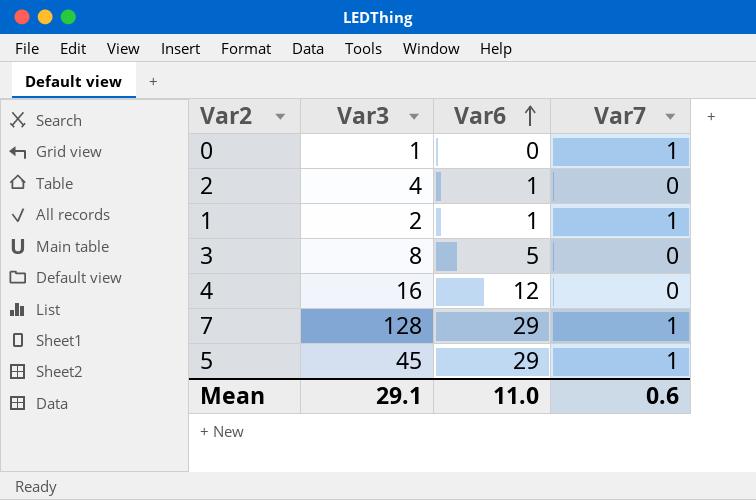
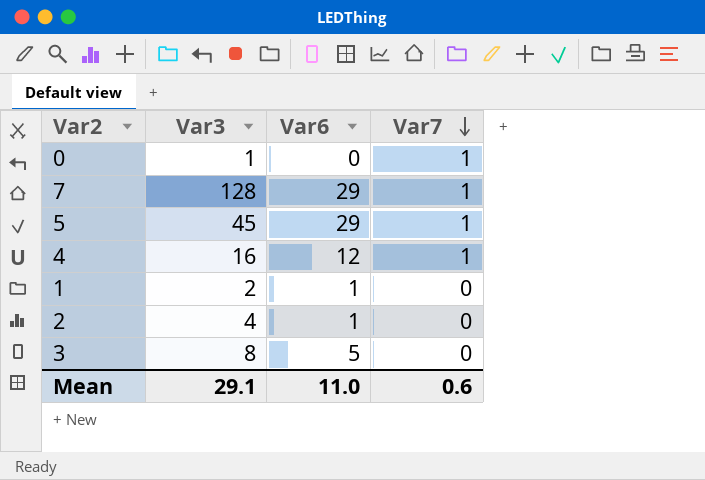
row order: Var6 ascending -> Var7 descending
4 | Var7: 0 -> 1
1 | Var7: 1 -> 0

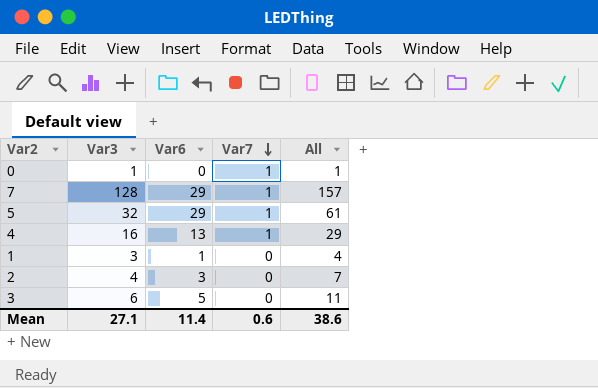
column All | formula: none -> [Var3] + [Var6]
5 | Var3: 45 -> 32
4 | Var6: 12 -> 13
1 | Var3: 2 -> 3
2 | Var6: 1 -> 3
3 | Var3: 8 -> 6
Mean | Var3: 29.1 -> 27.1
Mean | Var6: 11.0 -> 11.4

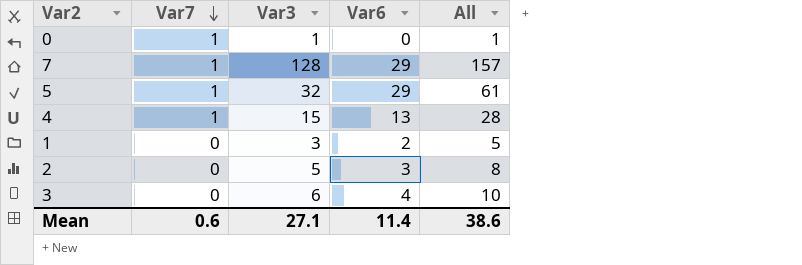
column Var7 | position: 4 -> 2
4 | Var3: 16 -> 15
4 | All: 29 -> 28
1 | Var6: 1 -> 2
1 | All: 4 -> 5
2 | Var3: 4 -> 5
2 | All: 7 -> 8
3 | Var6: 5 -> 4
3 | All: 11 -> 10

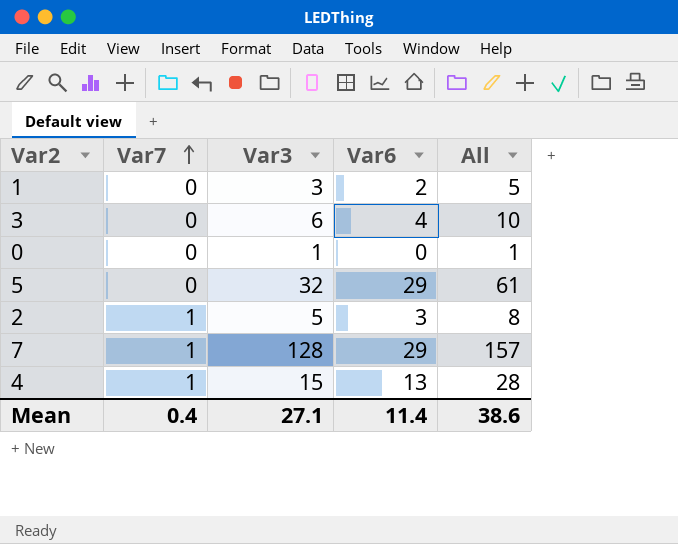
row order: Var7 descending -> Var7 ascending
0 | Var7: 1 -> 0
5 | Var7: 1 -> 0
2 | Var7: 0 -> 1
Mean | Var7: 0.6 -> 0.4

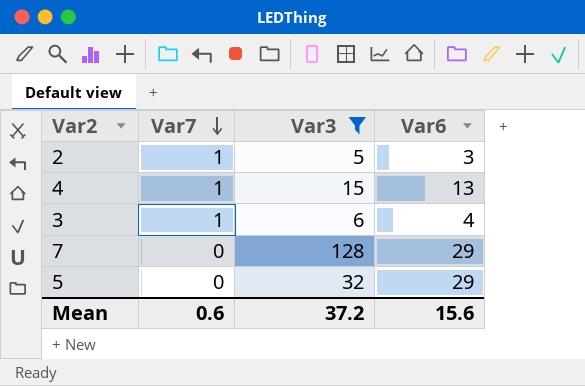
filter: none -> Var3 >= 5
row order: Var7 ascending -> Var7 descending
column All | formula: [Var3] + [Var6] -> none
3 | Var7: 0 -> 1
7 | Var7: 1 -> 0
Mean | Var7: 0.4 -> 0.6
Mean | Var3: 27.1 -> 37.2
Mean | Var6: 11.4 -> 15.6

